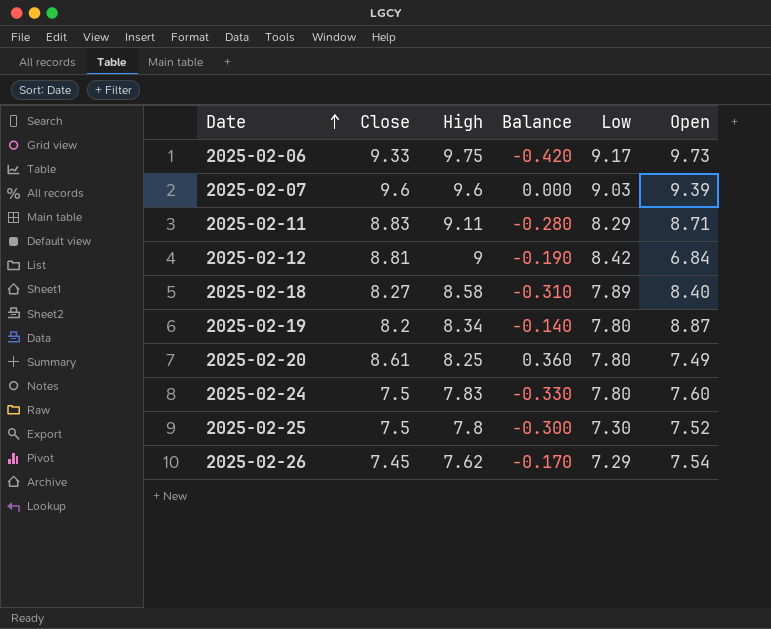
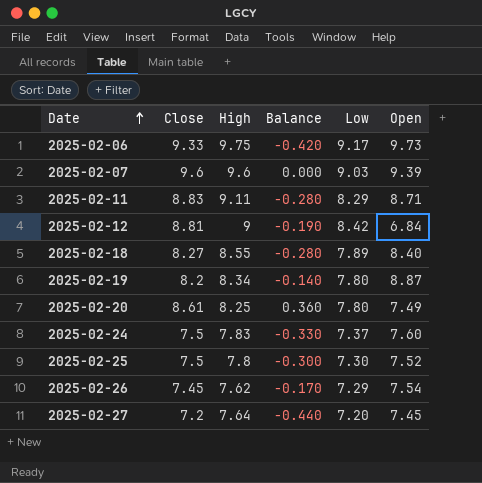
2025-02-18 | High: 8.58 -> 8.55
2025-02-18 | Balance: -0.310 -> -0.280
2025-02-24 | Low: 7.80 -> 7.37
row 2025-02-27: none -> 7.2 | 7.64 | -0.440 | 7.20 | 7.45

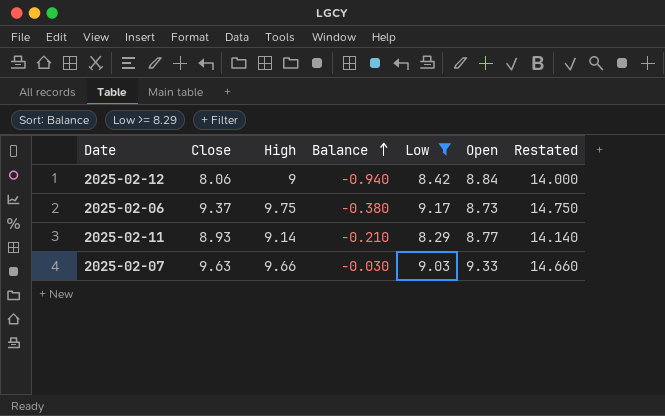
filter: none -> Low >= 8.29
row order: Date ascending -> Balance ascending
column Restated | formula: none -> [High] + 5
2025-02-12 | Close: 8.81 -> 8.06
2025-02-12 | Balance: -0.190 -> -0.940
2025-02-12 | Open: 6.84 -> 8.84
2025-02-06 | Close: 9.33 -> 9.37
2025-02-06 | Balance: -0.420 -> -0.380
2025-02-06 | Open: 9.73 -> 8.73
2025-02-11 | Close: 8.83 -> 8.93
2025-02-11 | High: 9.11 -> 9.14
2025-02-11 | Balance: -0.280 -> -0.210
2025-02-11 | Open: 8.71 -> 8.77
2025-02-07 | Close: 9.6 -> 9.63
2025-02-07 | High: 9.6 -> 9.66
2025-02-07 | Balance: 0.000 -> -0.030
2025-02-07 | Open: 9.39 -> 9.33

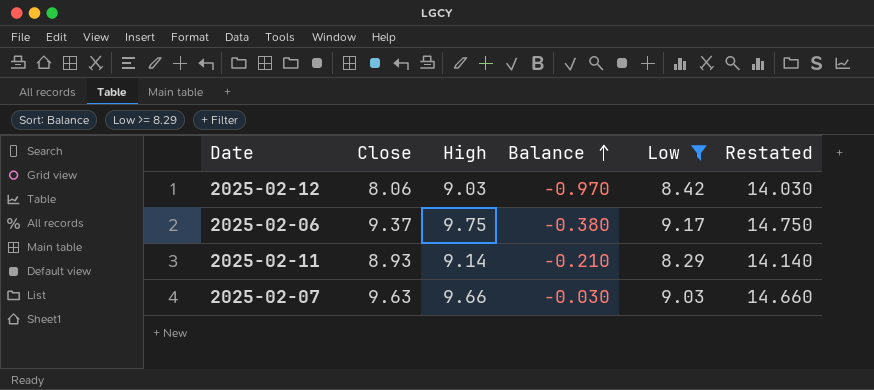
column Open | position: 6 -> none
2025-02-12 | High: 9 -> 9.03
2025-02-12 | Balance: -0.940 -> -0.970
2025-02-12 | Restated: 14.000 -> 14.030

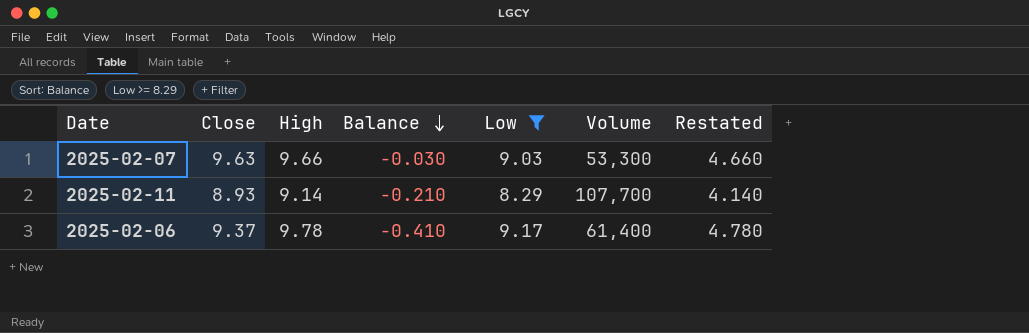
row order: Balance ascending -> Balance descending
column Volume | position: none -> 6
column Restated | formula: [High] + 5 -> [High] - 5
row 2025-02-12: 8.06 | 9.03 | -0.970 | 8.42 | 14.030 -> none
2025-02-06 | High: 9.75 -> 9.78
2025-02-06 | Balance: -0.380 -> -0.410

